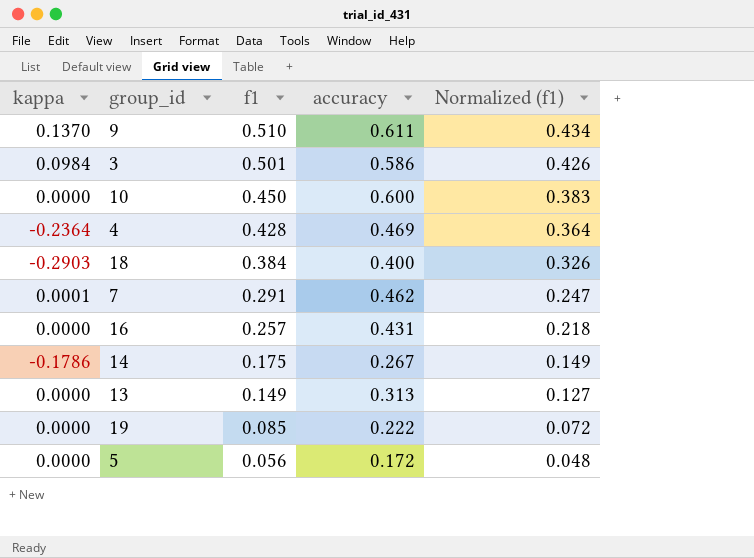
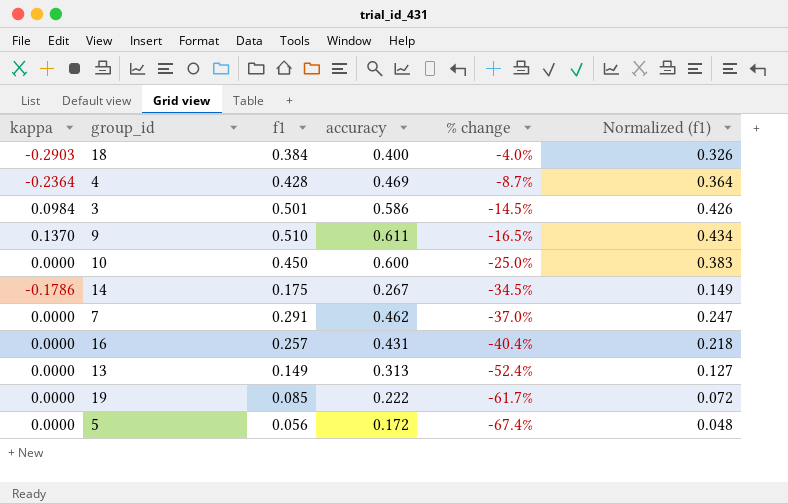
row order: f1 descending -> % change descending
column % change | formula: none -> ([f1] - [accuracy]) / [accuracy]
7 | kappa: 0.0001 -> 0.0000

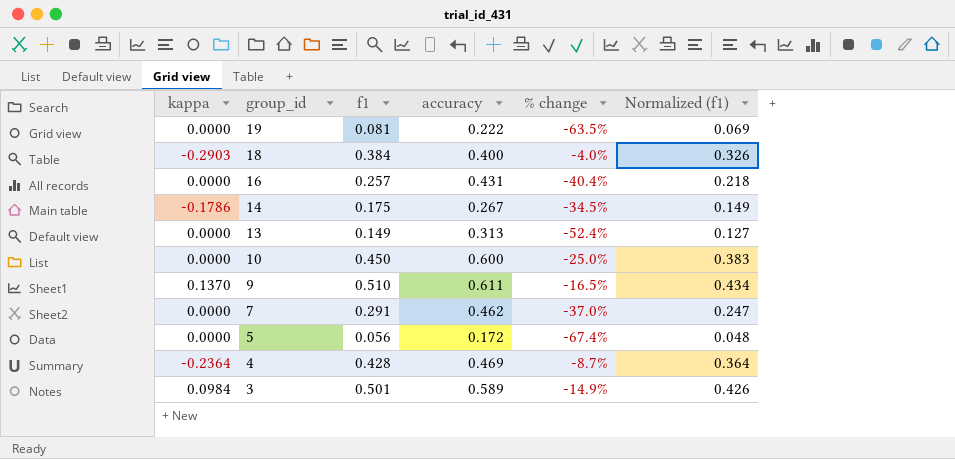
row order: % change descending -> group_id descending
19 | f1: 0.085 -> 0.081
19 | % change: -61.7% -> -63.5%
19 | Normalized (f1): 0.072 -> 0.069
3 | accuracy: 0.586 -> 0.589
3 | % change: -14.5% -> -14.9%

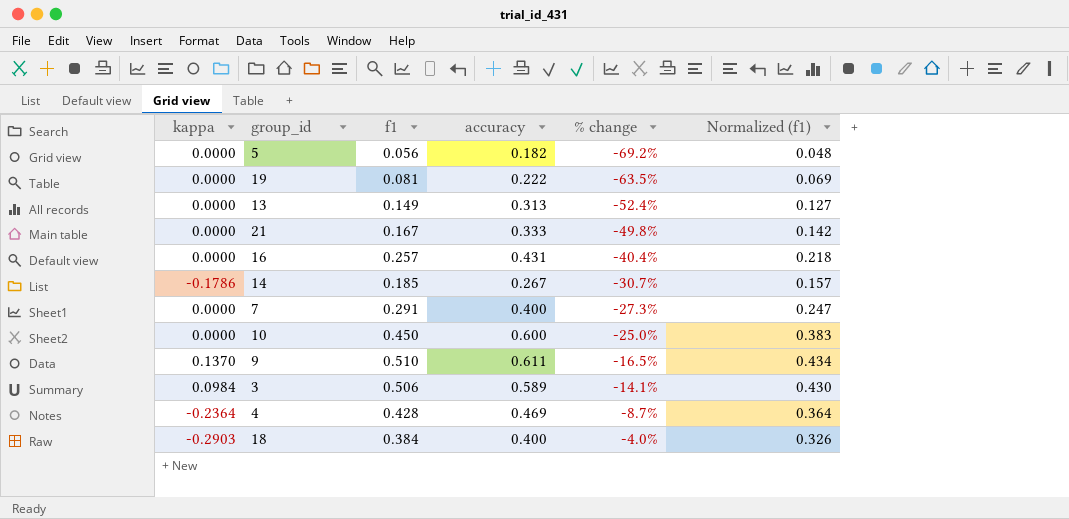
row order: group_id descending -> % change ascending
5 | accuracy: 0.172 -> 0.182
5 | % change: -67.4% -> -69.2%
row 21: none -> 0.0000 | 0.167 | 0.333 | -49.8% | 0.142
14 | f1: 0.175 -> 0.185
14 | % change: -34.5% -> -30.7%
14 | Normalized (f1): 0.149 -> 0.157
7 | accuracy: 0.462 -> 0.400
7 | % change: -37.0% -> -27.3%
3 | f1: 0.501 -> 0.506
3 | % change: -14.9% -> -14.1%
3 | Normalized (f1): 0.426 -> 0.430

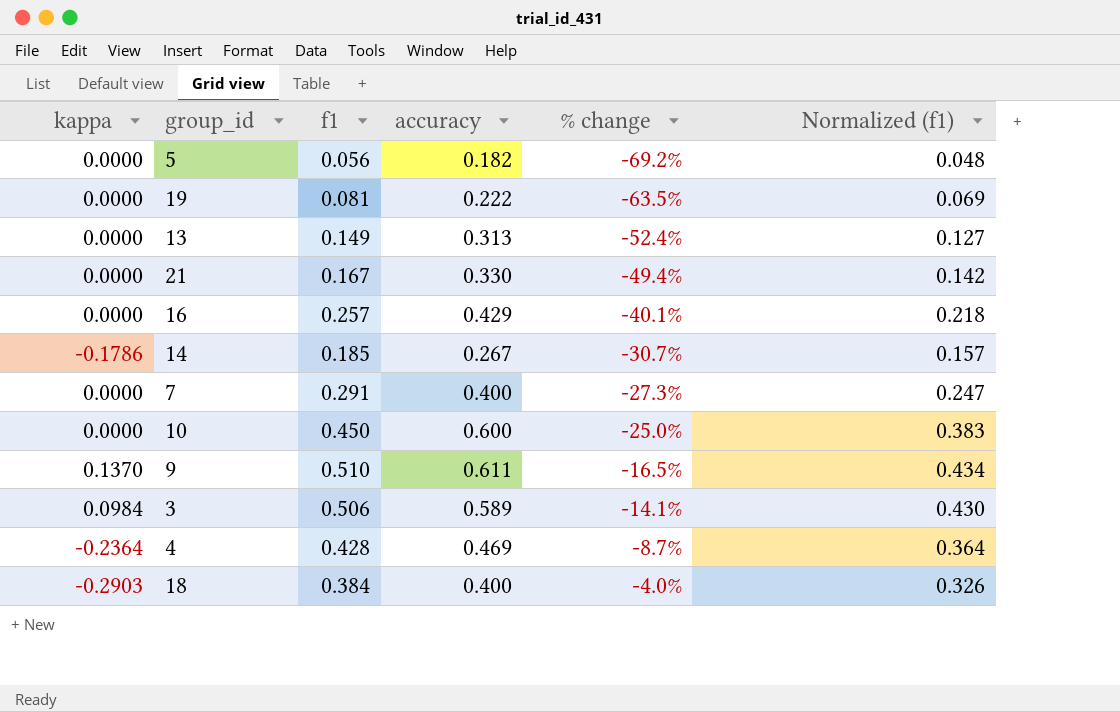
21 | accuracy: 0.333 -> 0.330
21 | % change: -49.8% -> -49.4%
16 | accuracy: 0.431 -> 0.429
16 | % change: -40.4% -> -40.1%

